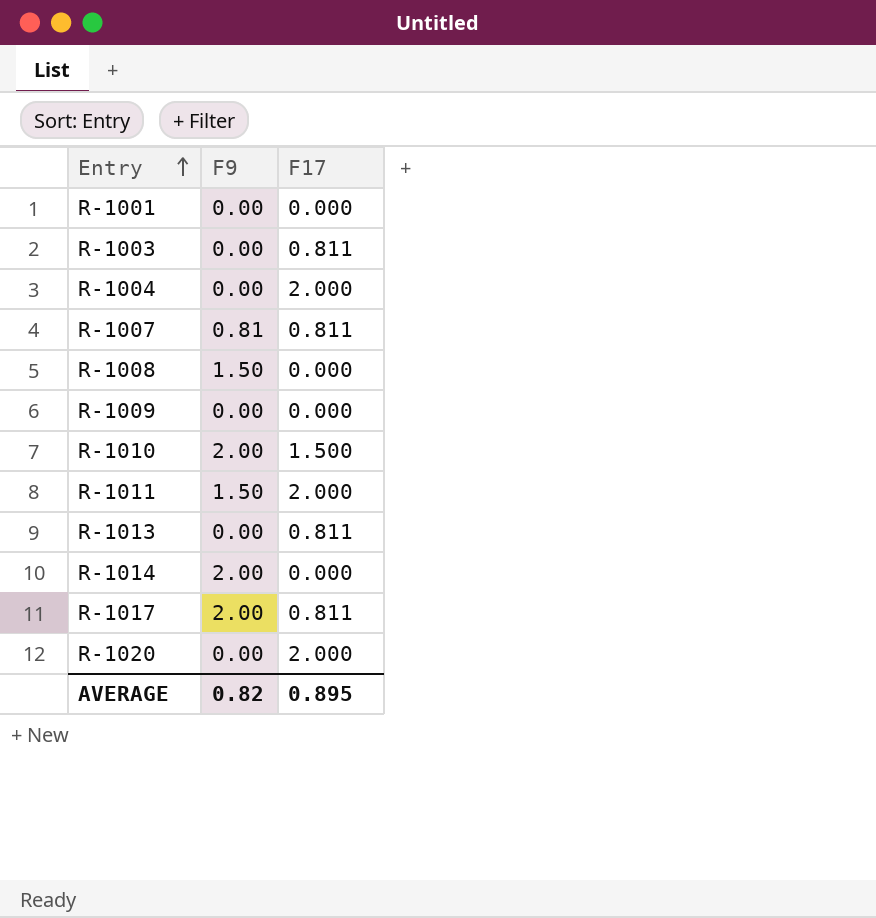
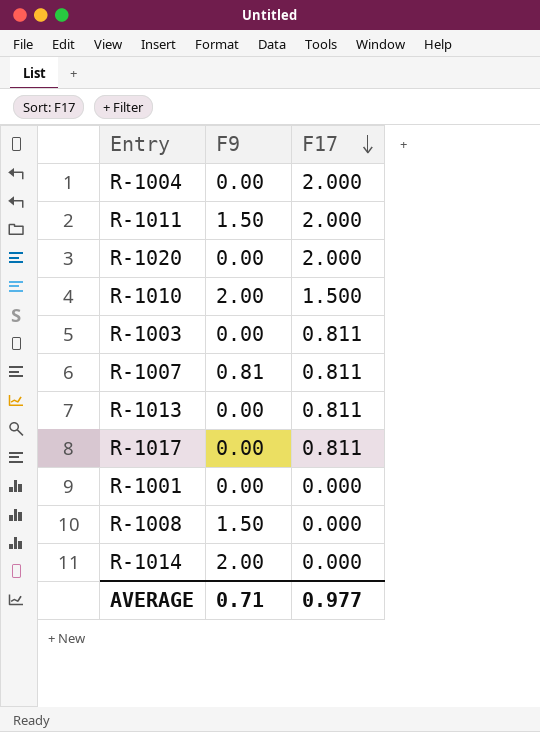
row order: Entry ascending -> F17 descending
row R-1009: 0.00 | 0.000 -> none
R-1017 | F9: 2.00 -> 0.00
AVERAGE | F9: 0.82 -> 0.71
AVERAGE | F17: 0.895 -> 0.977

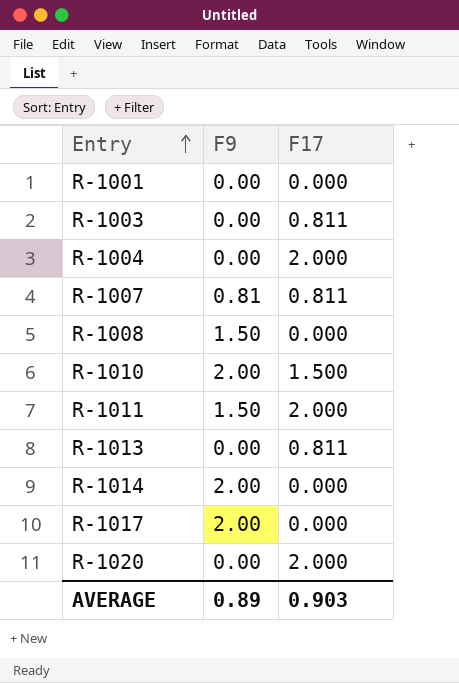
row order: F17 descending -> Entry ascending
R-1017 | F9: 0.00 -> 2.00
R-1017 | F17: 0.811 -> 0.000
AVERAGE | F9: 0.71 -> 0.89
AVERAGE | F17: 0.977 -> 0.903

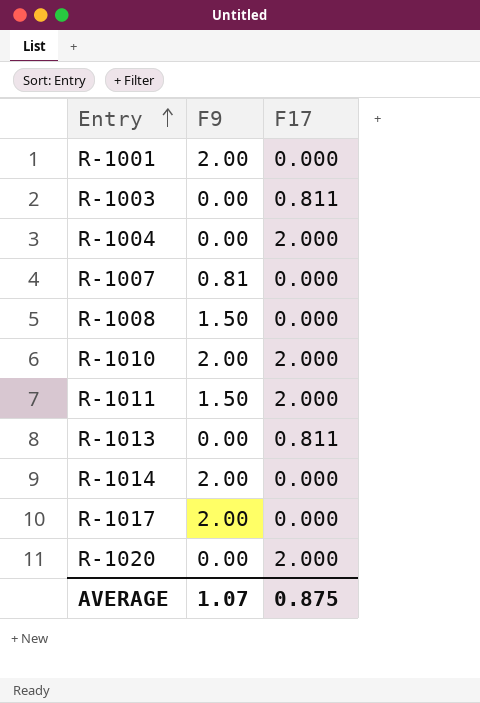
R-1001 | F9: 0.00 -> 2.00
R-1007 | F17: 0.811 -> 0.000
R-1010 | F17: 1.500 -> 2.000
AVERAGE | F9: 0.89 -> 1.07
AVERAGE | F17: 0.903 -> 0.875

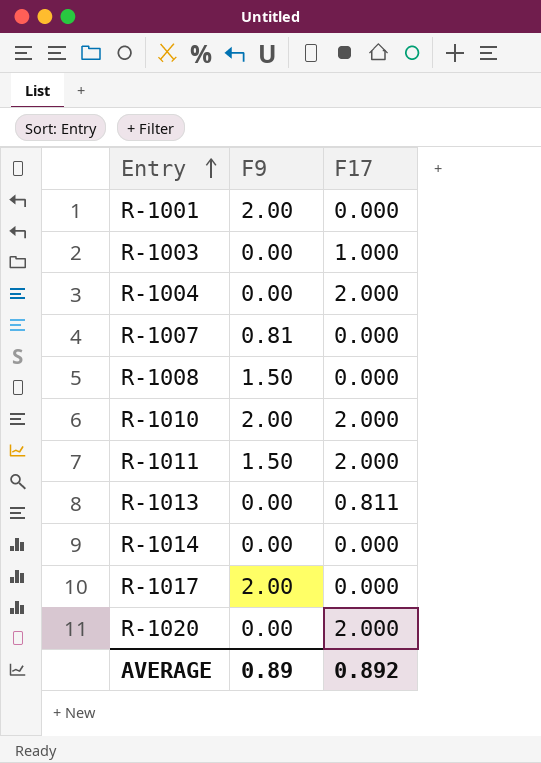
R-1003 | F17: 0.811 -> 1.000
R-1014 | F9: 2.00 -> 0.00
AVERAGE | F9: 1.07 -> 0.89
AVERAGE | F17: 0.875 -> 0.892

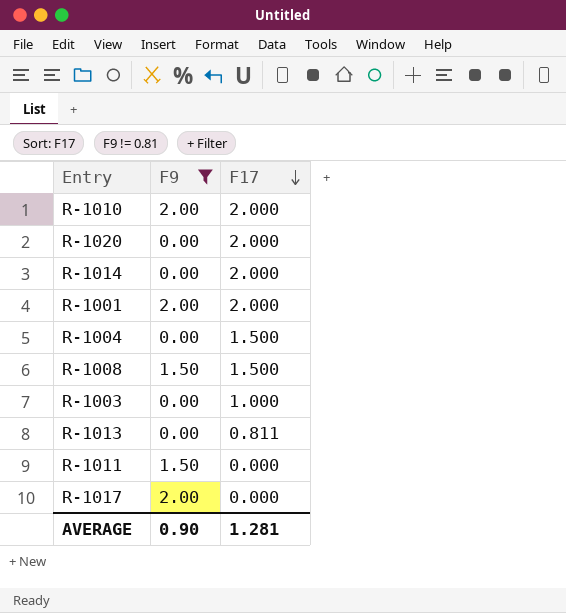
filter: none -> F9 != 0.81
row order: Entry ascending -> F17 descending
R-1014 | F17: 0.000 -> 2.000
R-1001 | F17: 0.000 -> 2.000
R-1004 | F17: 2.000 -> 1.500
R-1008 | F17: 0.000 -> 1.500
R-1011 | F17: 2.000 -> 0.000
AVERAGE | F9: 0.89 -> 0.90
AVERAGE | F17: 0.892 -> 1.281

